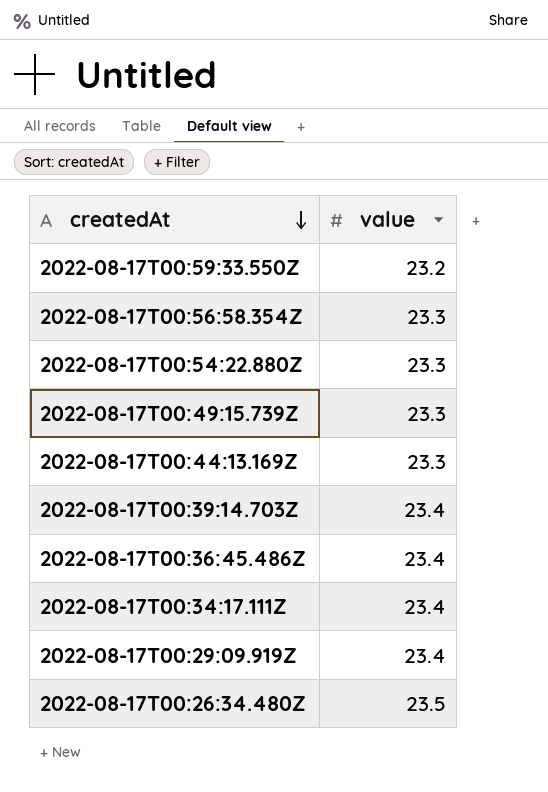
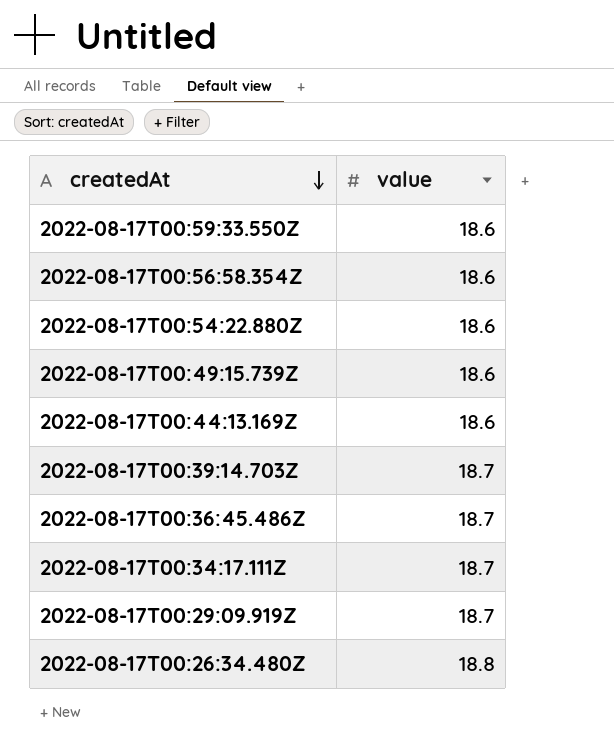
2022-08-17T00:59:33.550Z | value: 23.2 -> 18.6
2022-08-17T00:56:58.354Z | value: 23.3 -> 18.6
2022-08-17T00:54:22.880Z | value: 23.3 -> 18.6
2022-08-17T00:49:15.739Z | value: 23.3 -> 18.6
2022-08-17T00:44:13.169Z | value: 23.3 -> 18.6
2022-08-17T00:39:14.703Z | value: 23.4 -> 18.7
2022-08-17T00:36:45.486Z | value: 23.4 -> 18.7
2022-08-17T00:34:17.111Z | value: 23.4 -> 18.7
2022-08-17T00:29:09.919Z | value: 23.4 -> 18.7
2022-08-17T00:26:34.480Z | value: 23.5 -> 18.8

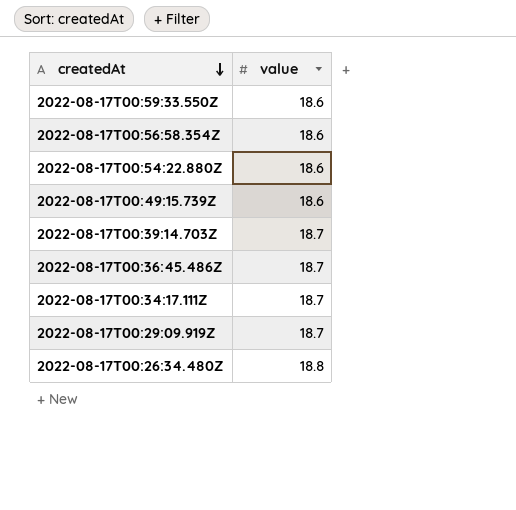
row 2022-08-17T00:44:13.169Z: 18.6 -> none

